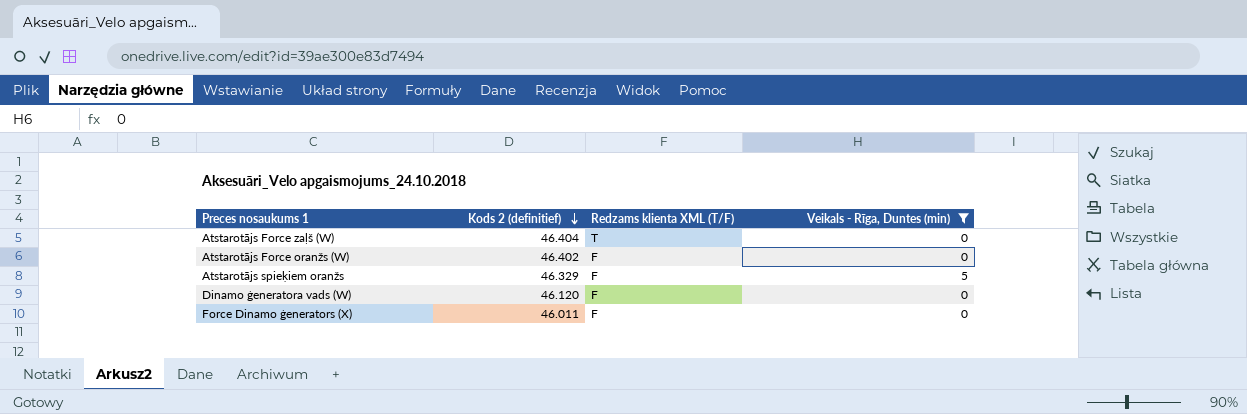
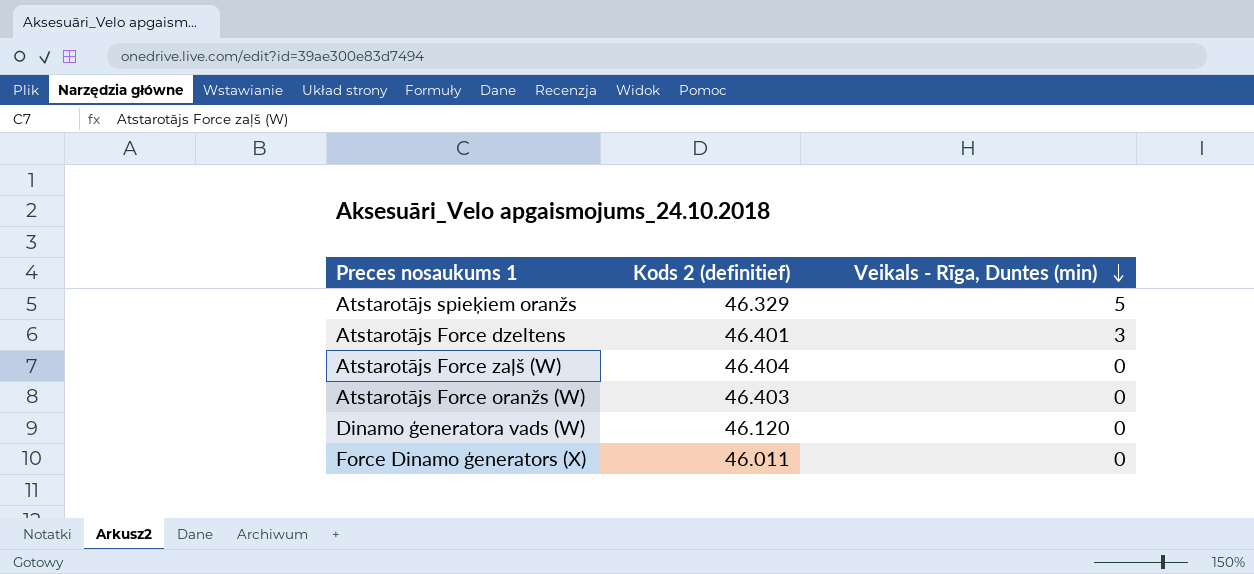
filter: Veikals - Rīga, Duntes (min) != 3 -> none
row order: Kods 2 (definitief) descending -> Veikals - Rīga, Duntes (min) descending
column Redzams klienta XML (T/F) | position: 3 -> none
Atstarotājs Force oranžs (W) | Kods 2 (definitief): 46.402 -> 46.403

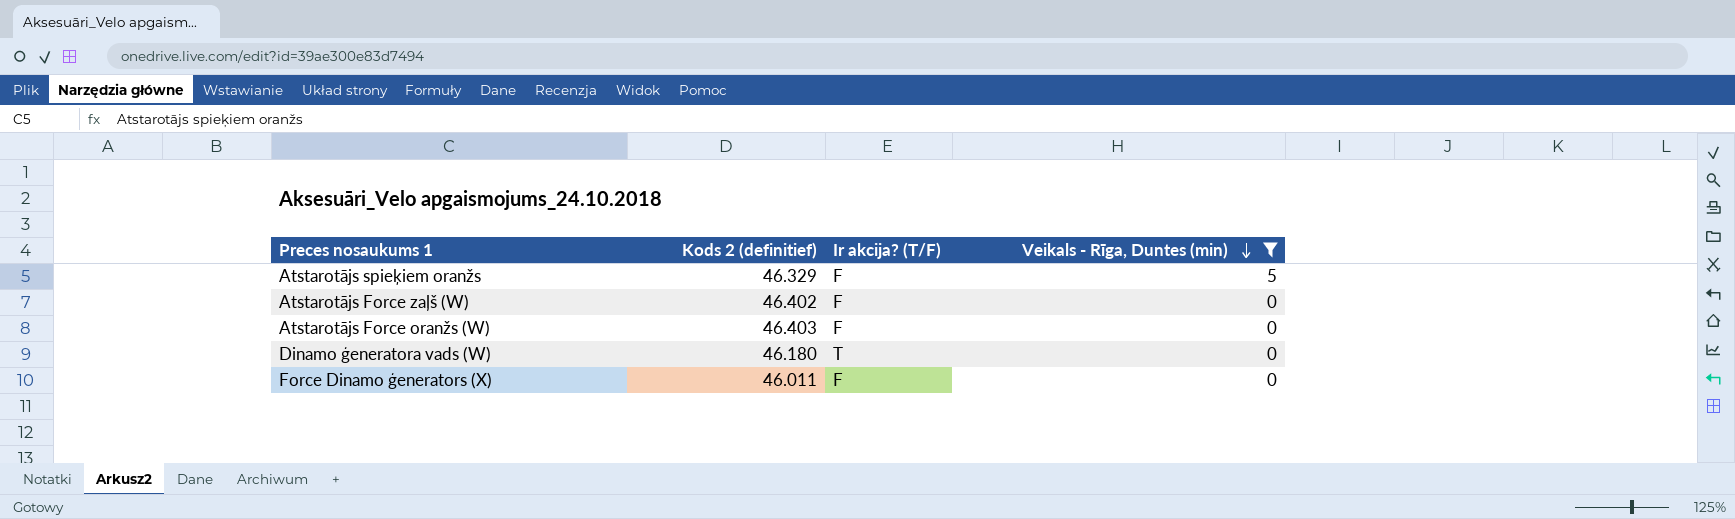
filter: none -> Veikals - Rīga, Duntes (min) != 3
column Ir akcija? (T/F) | position: none -> 3
Atstarotājs Force zaļš (W) | Kods 2 (definitief): 46.404 -> 46.402
Dinamo ģeneratora vads (W) | Kods 2 (definitief): 46.120 -> 46.180

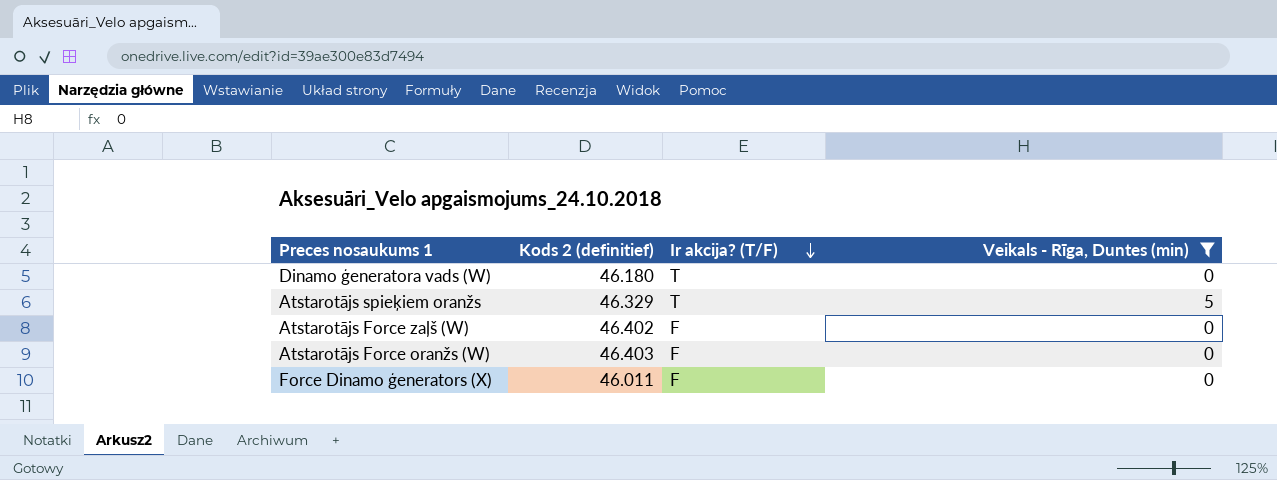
row order: Veikals - Rīga, Duntes (min) descending -> Ir akcija? (T/F) descending
Atstarotājs spieķiem oranžs | Ir akcija? (T/F): F -> T

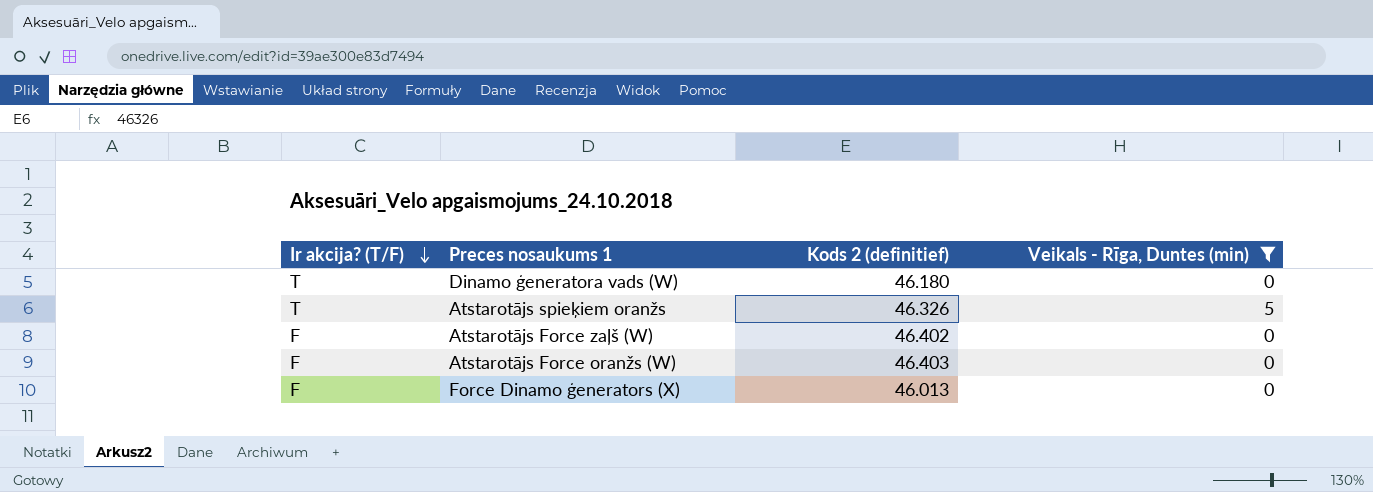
column Ir akcija? (T/F) | position: 3 -> 1
Atstarotājs spieķiem oranžs | Kods 2 (definitief): 46.329 -> 46.326
Force Dinamo ģenerators (X) | Kods 2 (definitief): 46.011 -> 46.013

